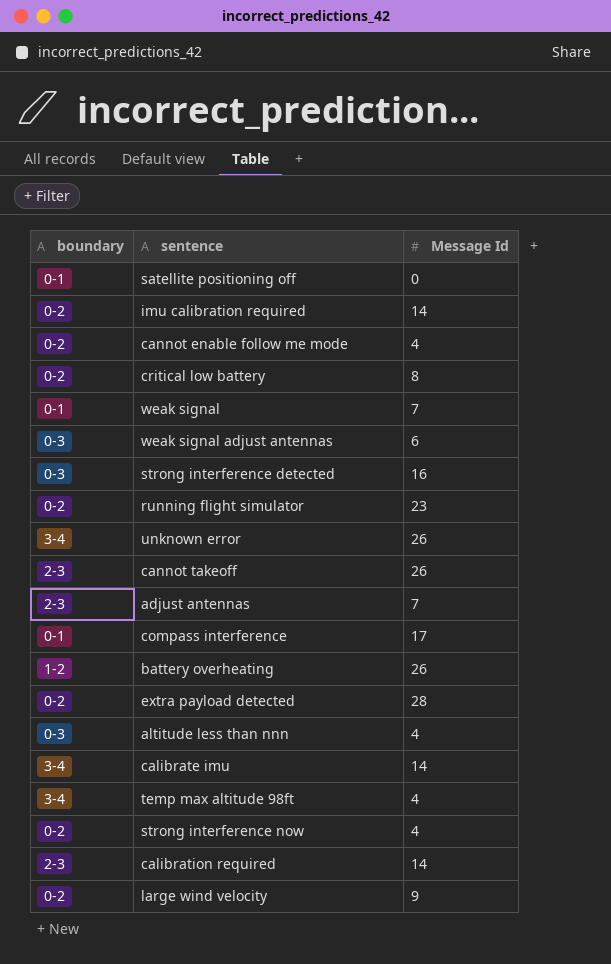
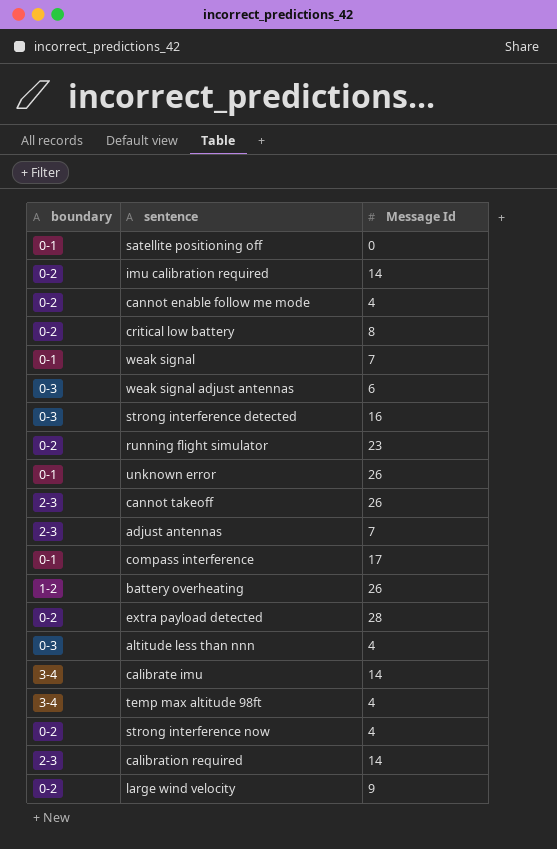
unknown error | boundary: 3-4 -> 0-1

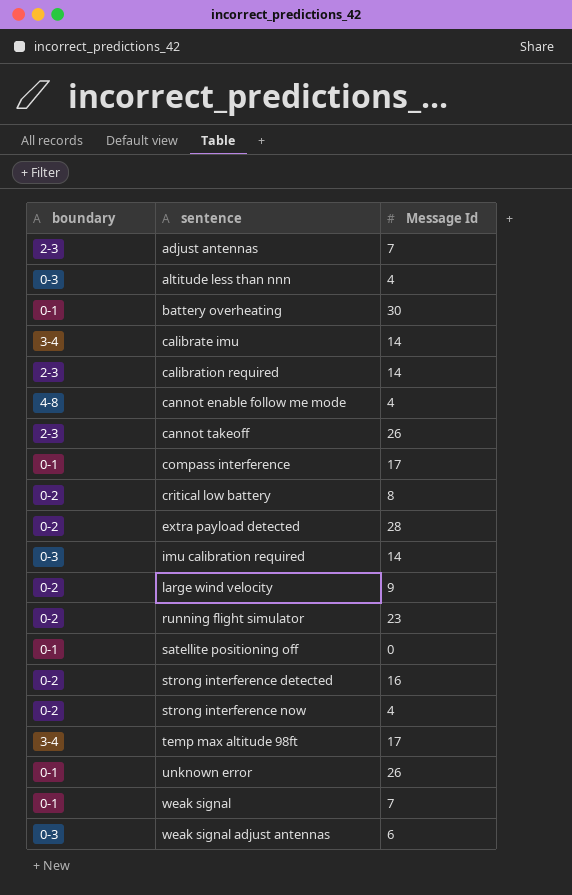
row order: none -> sentence ascending
battery overheating | boundary: 1-2 -> 0-1
battery overheating | Message Id: 26 -> 30
cannot enable follow me mode | boundary: 0-2 -> 4-8
imu calibration required | boundary: 0-2 -> 0-3
strong interference detected | boundary: 0-3 -> 0-2
temp max altitude 98ft | Message Id: 4 -> 17

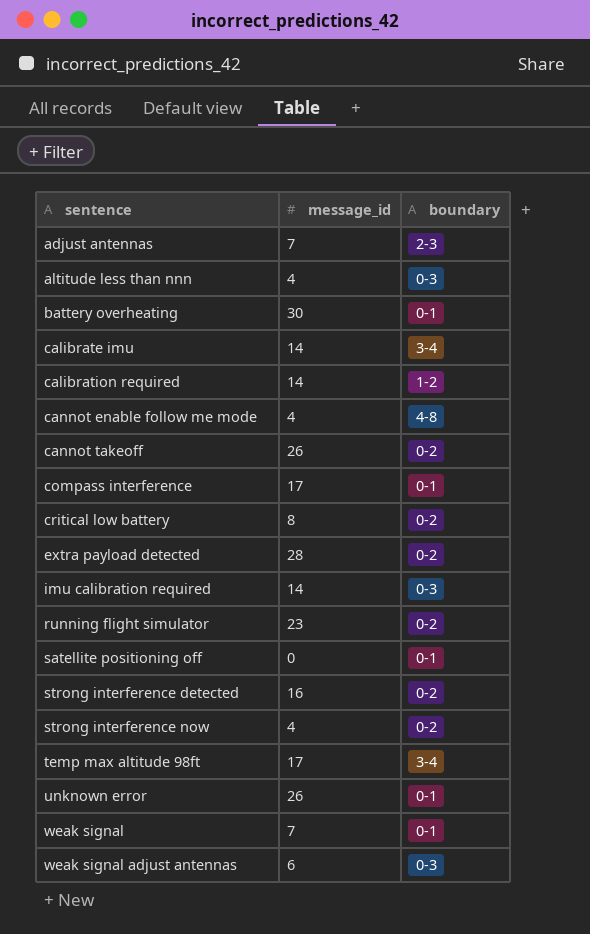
column name: Message Id -> message_id
column boundary | position: 1 -> 3
row large wind velocity: 0-2 | 9 -> none
calibration required | boundary: 2-3 -> 1-2
cannot takeoff | boundary: 2-3 -> 0-2

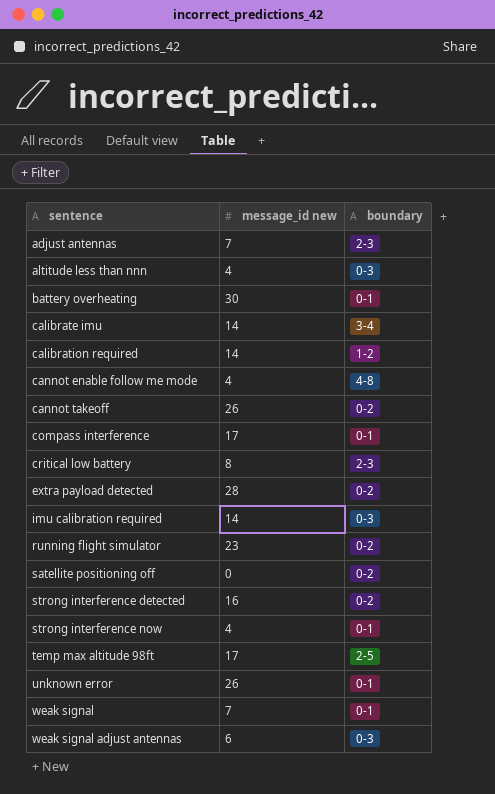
column name: message_id -> message_id new
critical low battery | boundary: 0-2 -> 2-3
satellite positioning off | boundary: 0-1 -> 0-2
strong interference now | boundary: 0-2 -> 0-1
temp max altitude 98ft | boundary: 3-4 -> 2-5

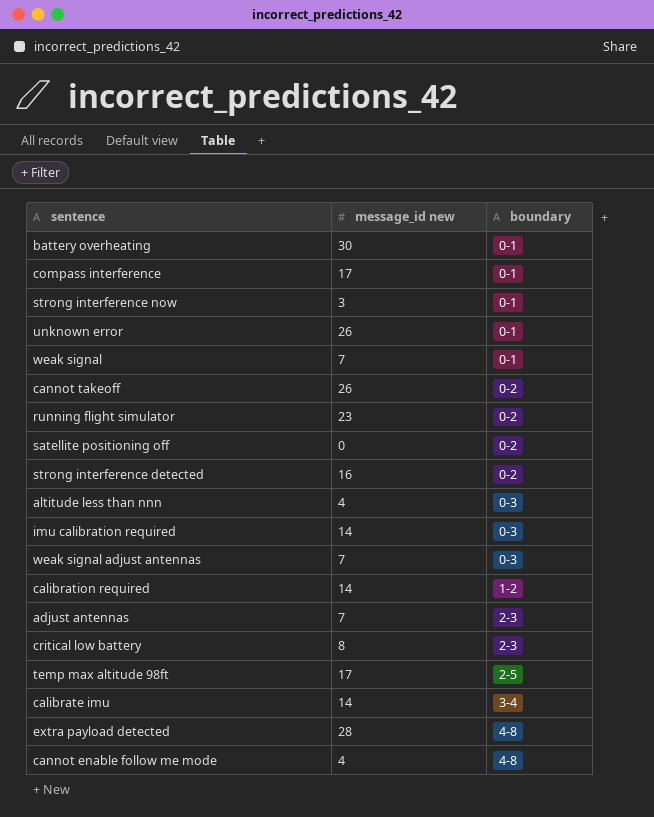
row order: sentence ascending -> boundary ascending
strong interference now | message_id new: 4 -> 3
weak signal adjust antennas | message_id new: 6 -> 7
extra payload detected | boundary: 0-2 -> 4-8

